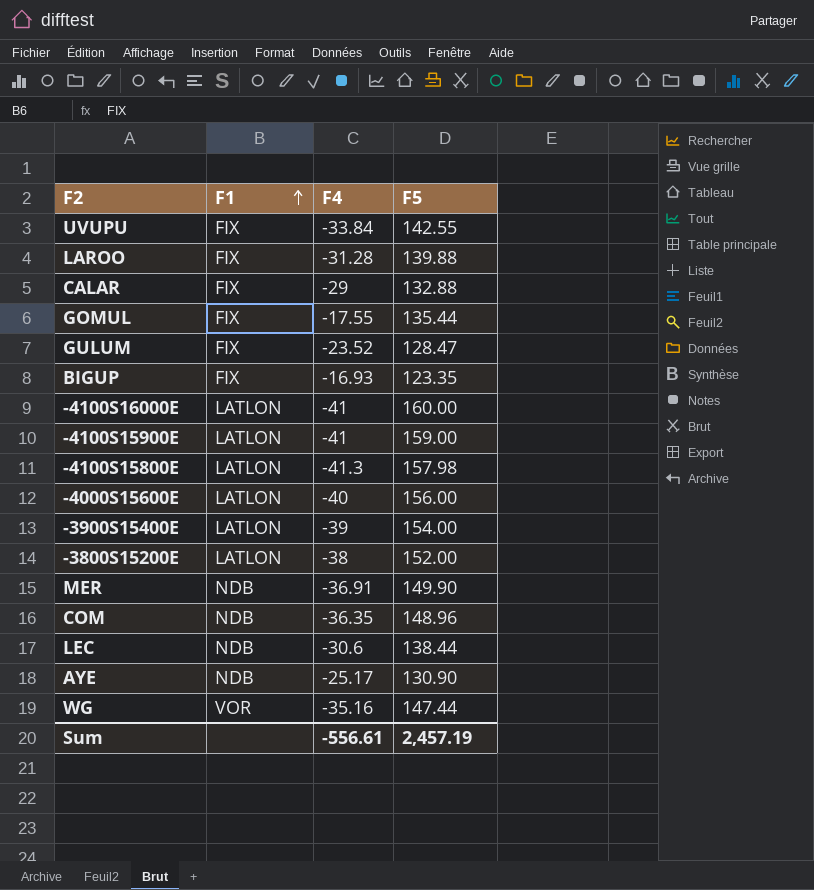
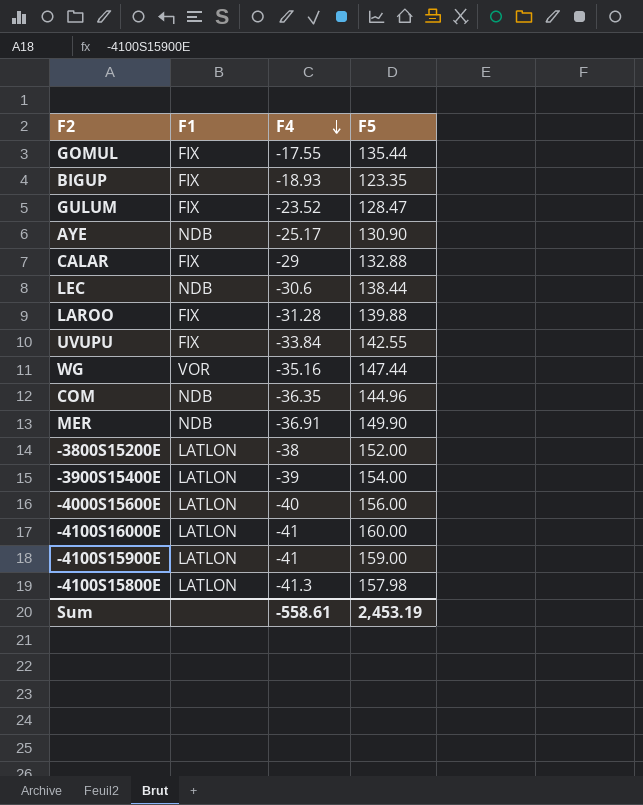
row order: F1 ascending -> F4 descending
BIGUP | F4: -16.93 -> -18.93
COM | F5: 148.96 -> 144.96
Sum | F4: -556.61 -> -558.61
Sum | F5: 2,457.19 -> 2,453.19

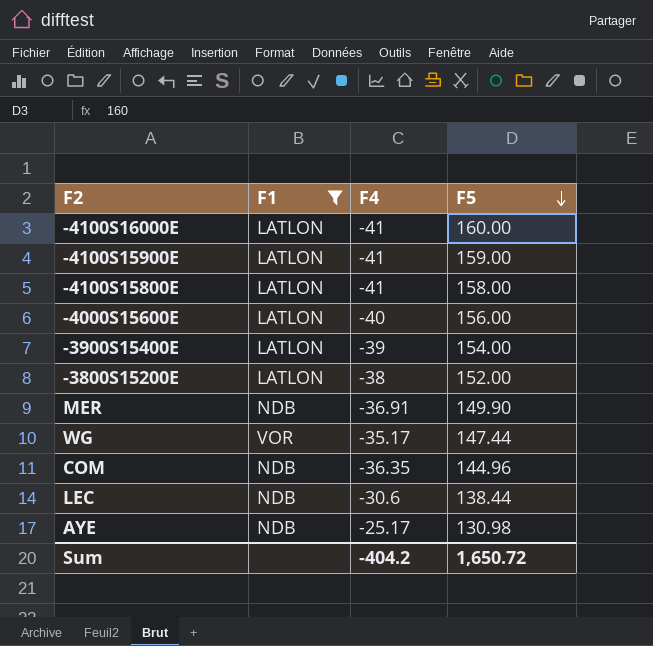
filter: none -> F1 != FIX
row order: F4 descending -> F5 descending
-4100S15800E | F4: -41.3 -> -41
-4100S15800E | F5: 157.98 -> 158.00
WG | F4: -35.16 -> -35.17
AYE | F5: 130.90 -> 130.98
Sum | F4: -558.61 -> -404.2
Sum | F5: 2,453.19 -> 1,650.72

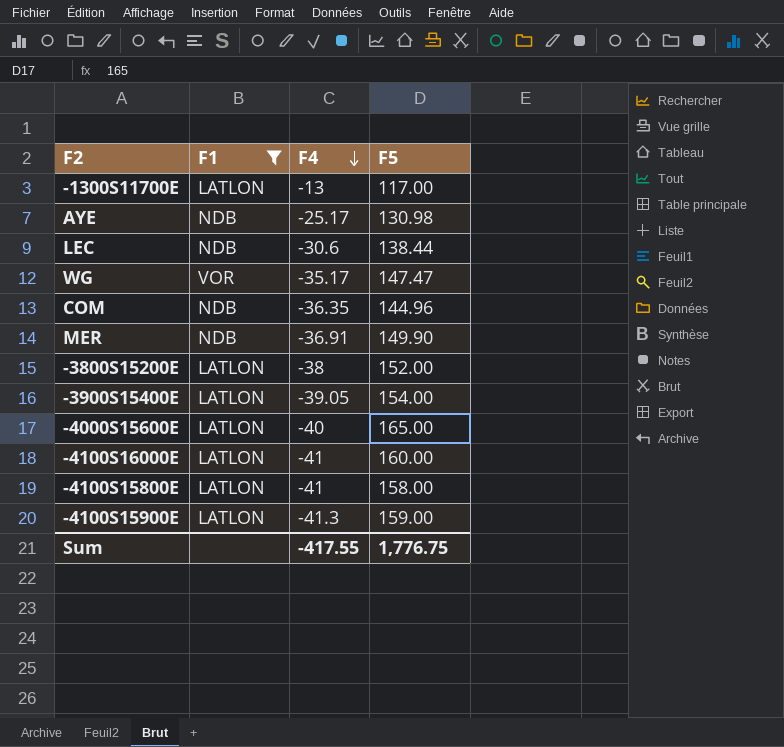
row order: F5 descending -> F4 descending
row -1300S11700E: none -> LATLON | -13 | 117.00
WG | F5: 147.44 -> 147.47
-3900S15400E | F4: -39 -> -39.05
-4000S15600E | F5: 156.00 -> 165.00
-4100S15900E | F4: -41 -> -41.3
Sum | F4: -404.2 -> -417.55
Sum | F5: 1,650.72 -> 1,776.75

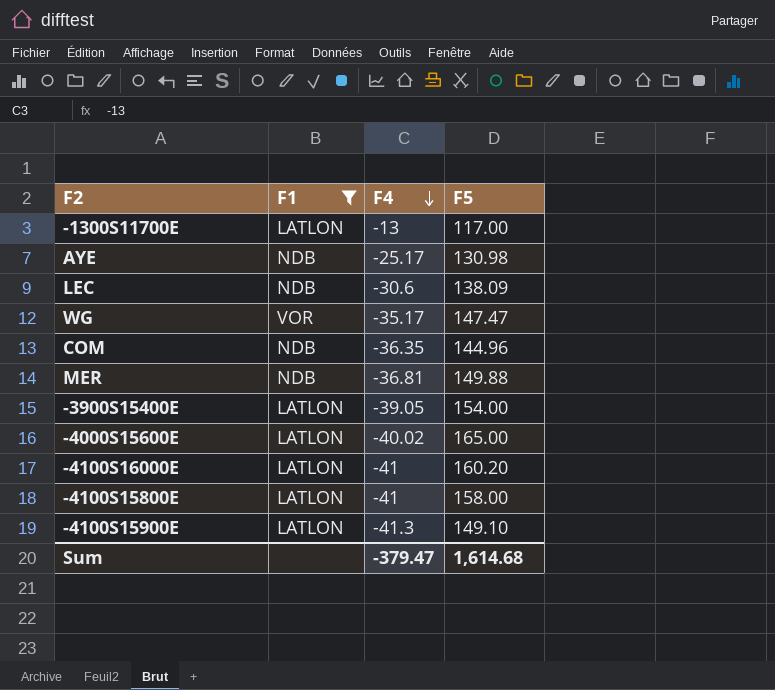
row -3800S15200E: LATLON | -38 | 152.00 -> none
LEC | F5: 138.44 -> 138.09
MER | F4: -36.91 -> -36.81
MER | F5: 149.90 -> 149.88
-4000S15600E | F4: -40 -> -40.02
-4100S16000E | F5: 160.00 -> 160.20
-4100S15900E | F5: 159.00 -> 149.10
Sum | F4: -417.55 -> -379.47
Sum | F5: 1,776.75 -> 1,614.68

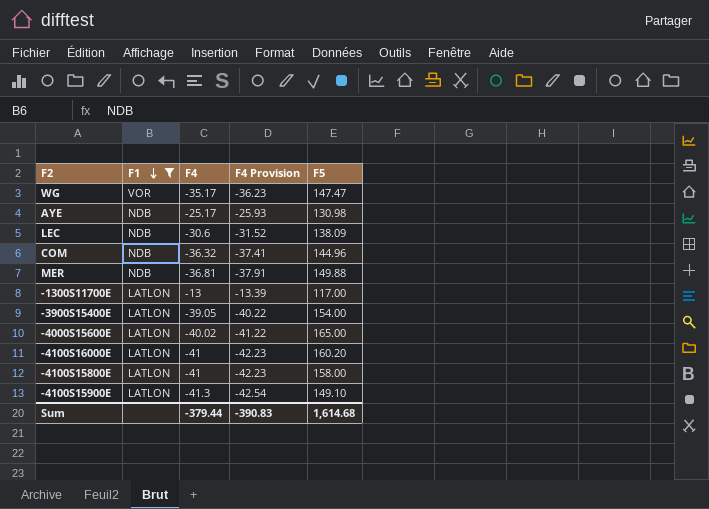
row order: F4 descending -> F1 descending
column F4 Provision | formula: none -> [F4] * 1.03
COM | F4: -36.35 -> -36.32
Sum | F4: -379.47 -> -379.44

